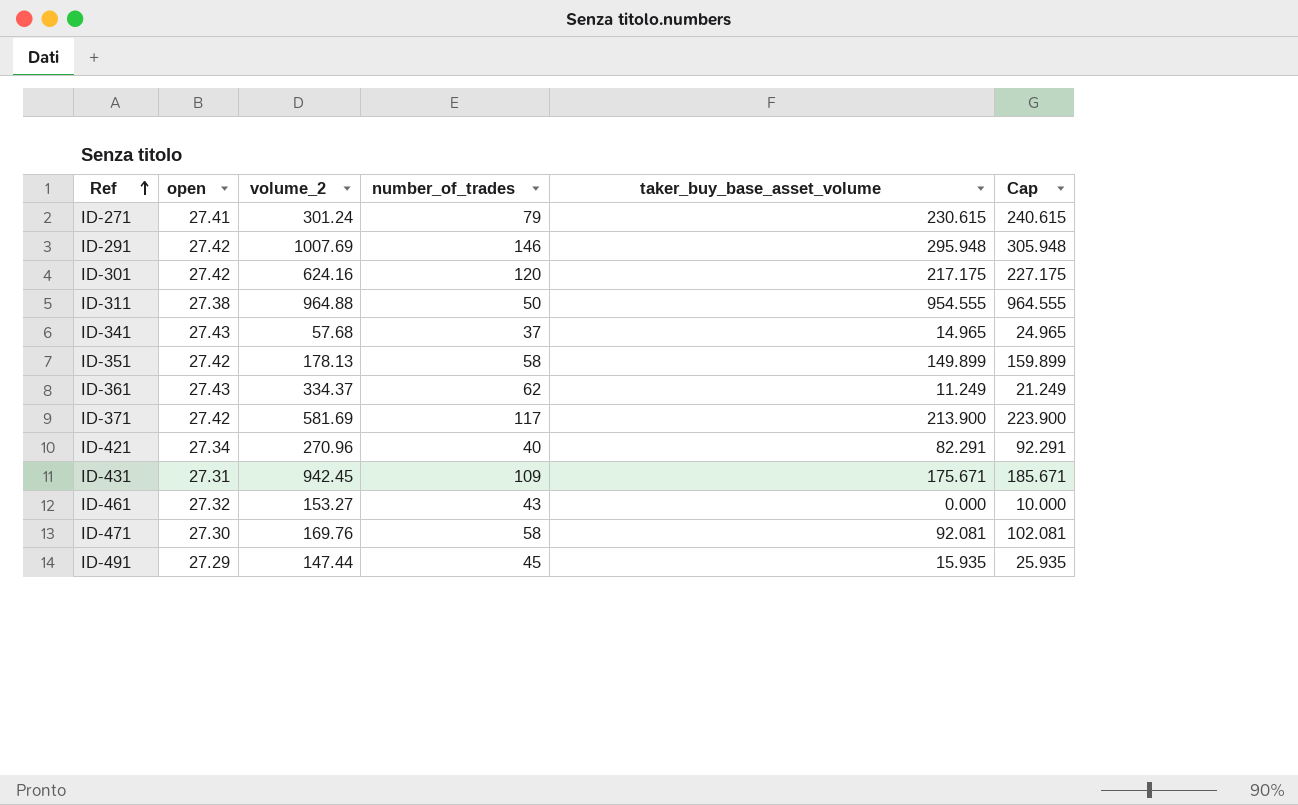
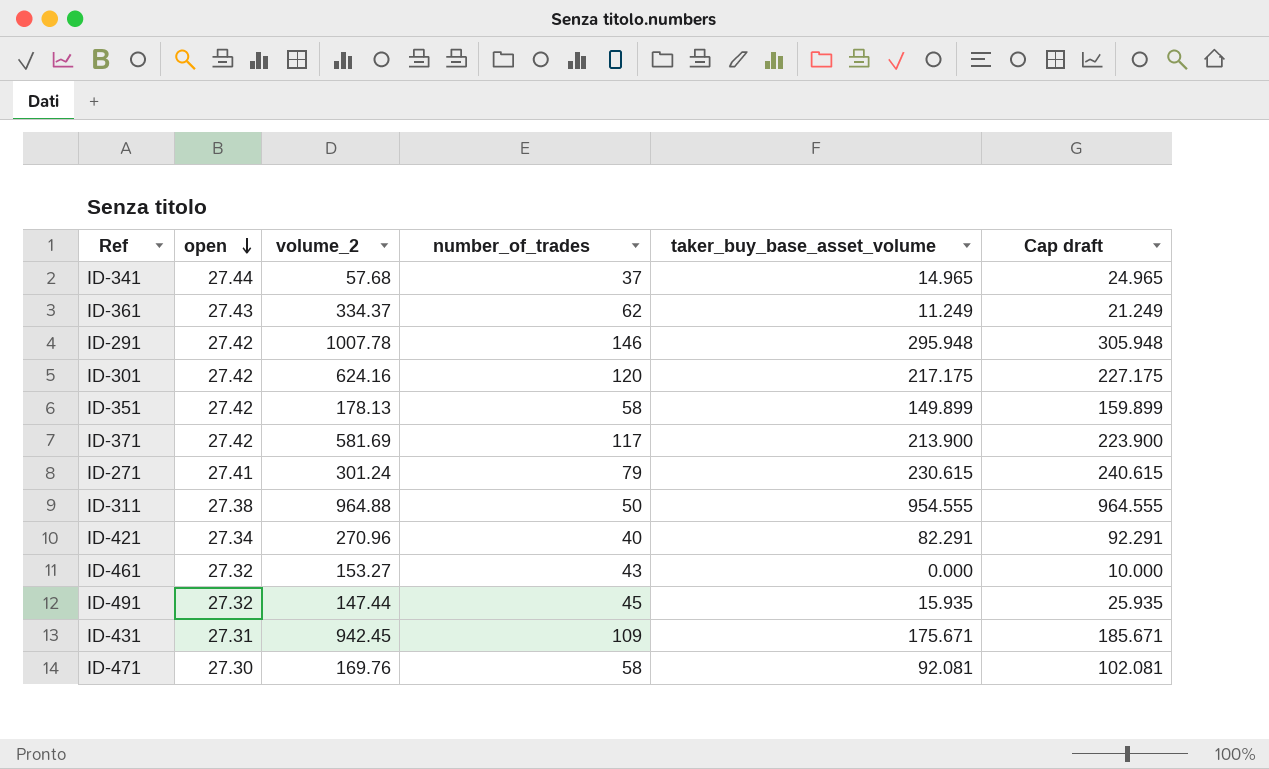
row order: Ref ascending -> open descending
column name: Cap -> Cap draft
ID-341 | open: 27.43 -> 27.44
ID-291 | volume_2: 1007.69 -> 1007.78
ID-491 | open: 27.29 -> 27.32

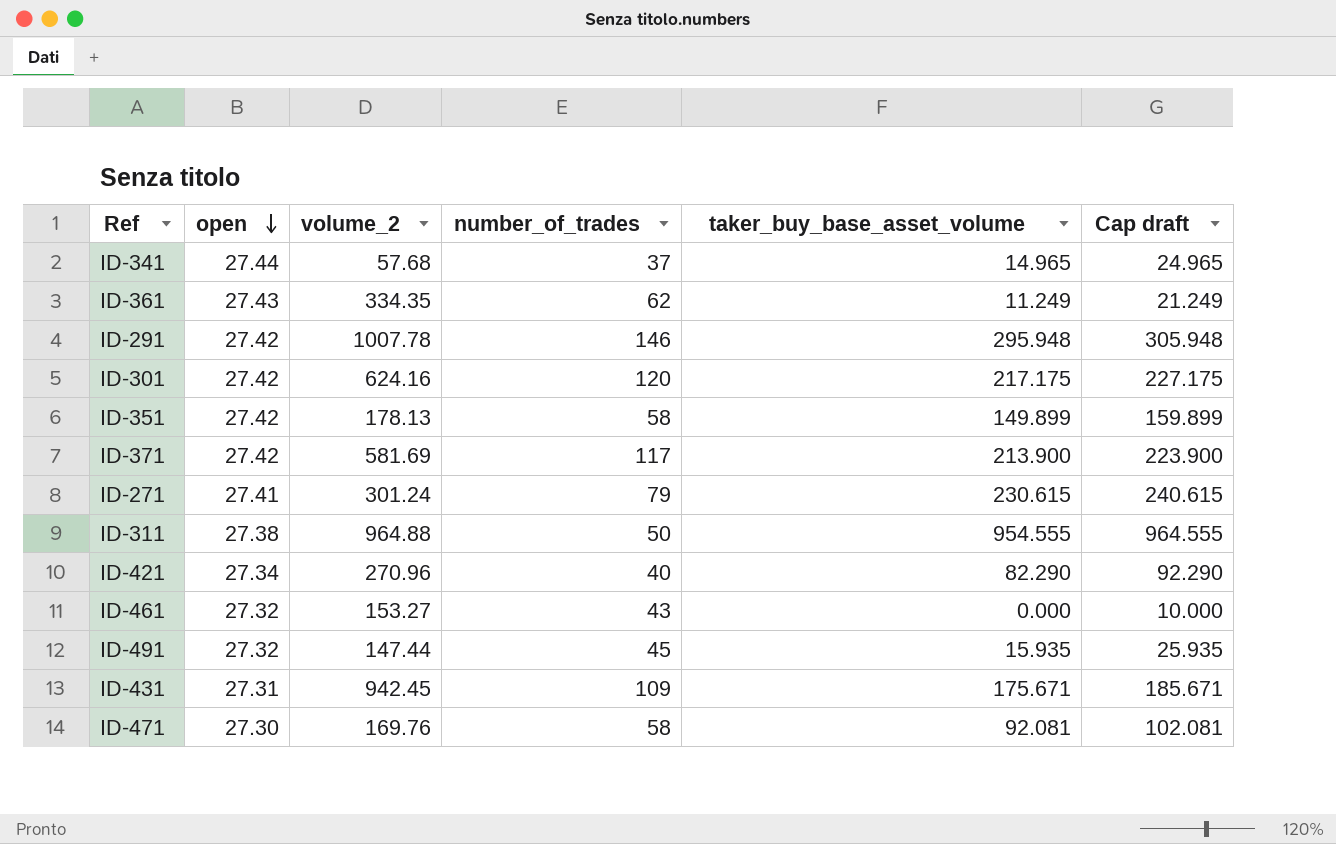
ID-361 | volume_2: 334.37 -> 334.35
ID-421 | taker_buy_base_asset_volume: 82.291 -> 82.290
ID-421 | Cap draft: 92.291 -> 92.290

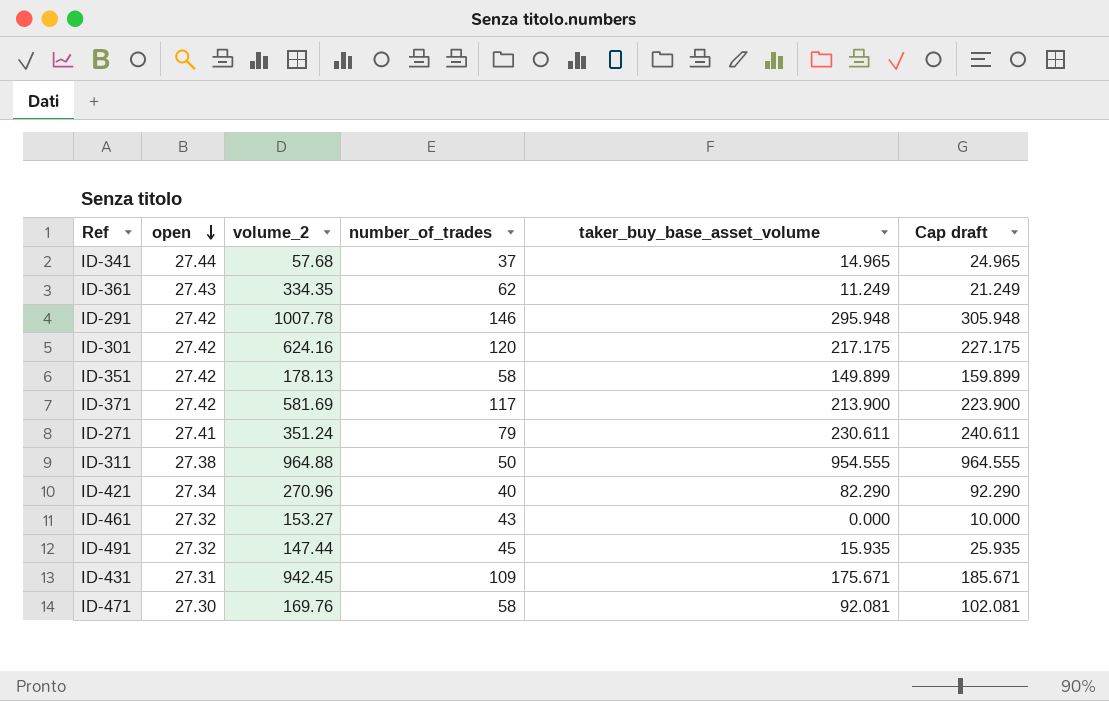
ID-271 | volume_2: 301.24 -> 351.24
ID-271 | taker_buy_base_asset_volume: 230.615 -> 230.611
ID-271 | Cap draft: 240.615 -> 240.611

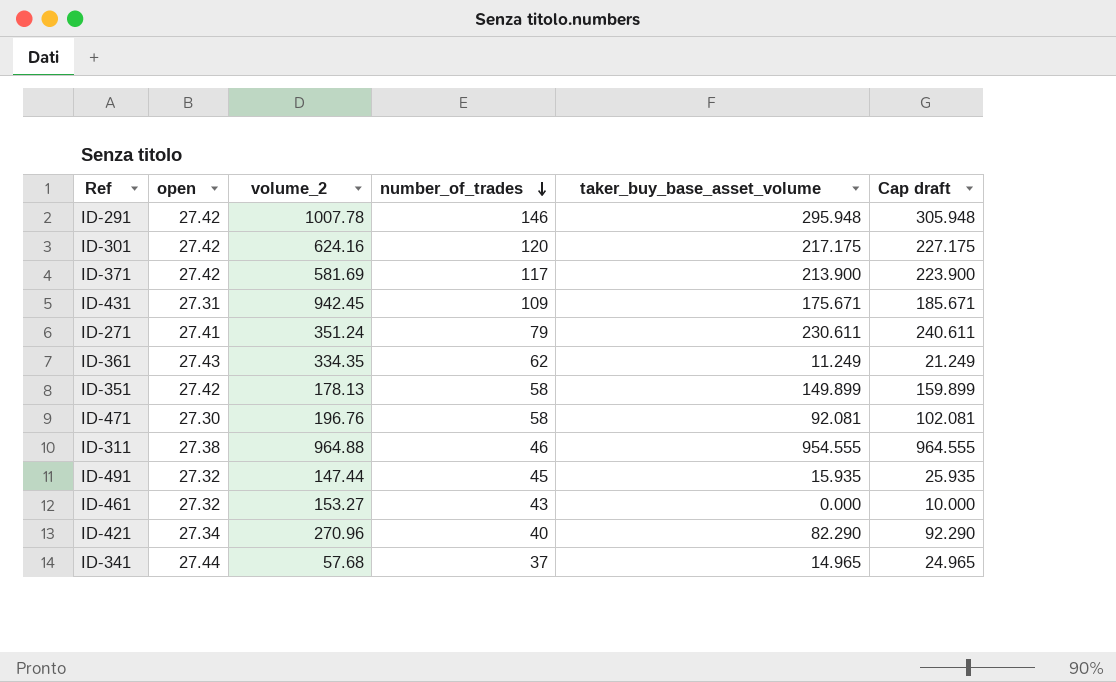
row order: open descending -> number_of_trades descending
ID-471 | volume_2: 169.76 -> 196.76
ID-311 | number_of_trades: 50 -> 46

